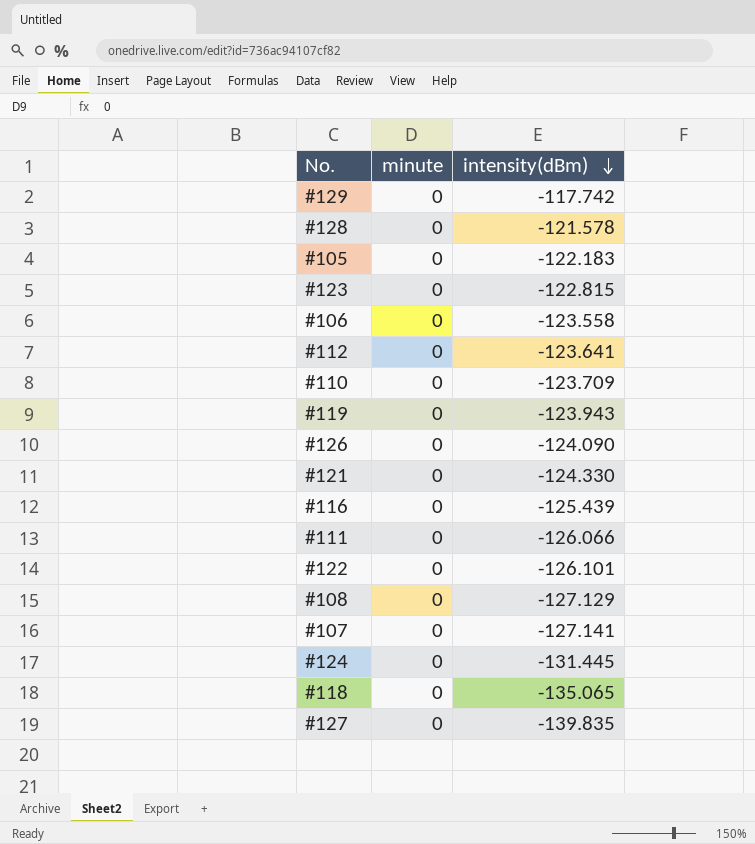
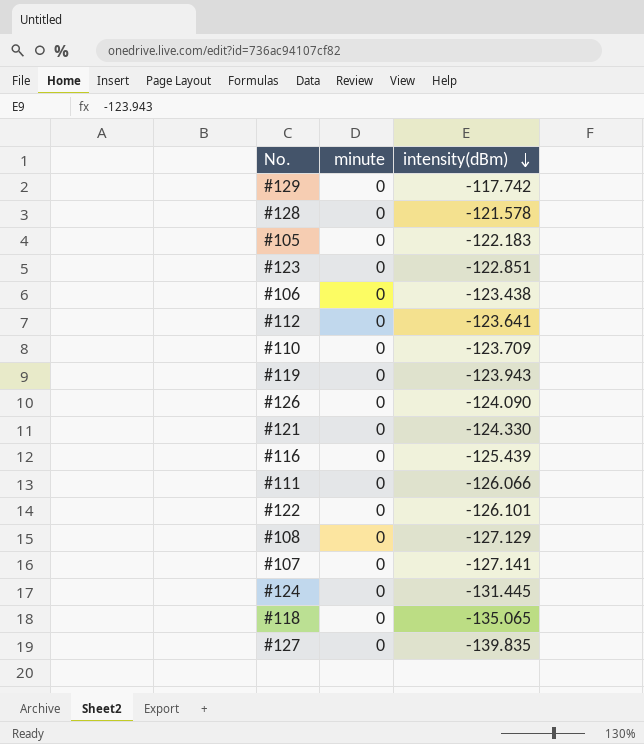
#123 | intensity(dBm): -122.815 -> -122.851
#106 | intensity(dBm): -123.558 -> -123.438

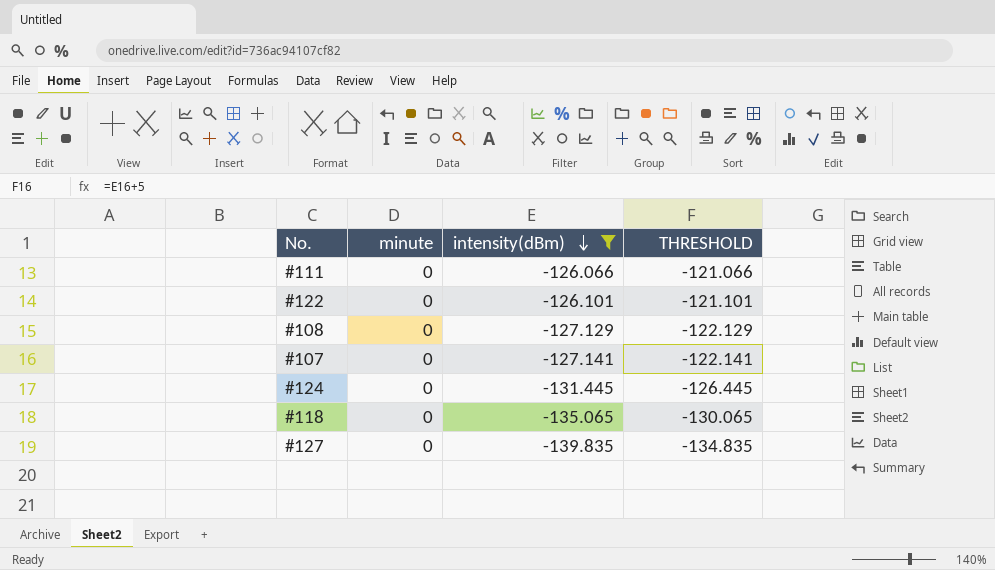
filter: none -> intensity(dBm) <= -126.066
column THRESHOLD | formula: none -> [intensity(dBm)] + 5

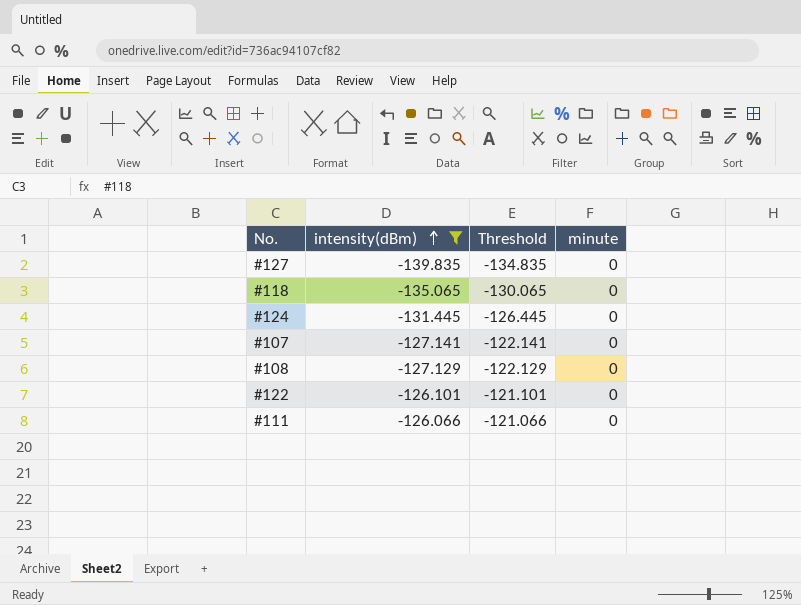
row order: intensity(dBm) descending -> intensity(dBm) ascending
column name: THRESHOLD -> Threshold
column minute | position: 2 -> 4

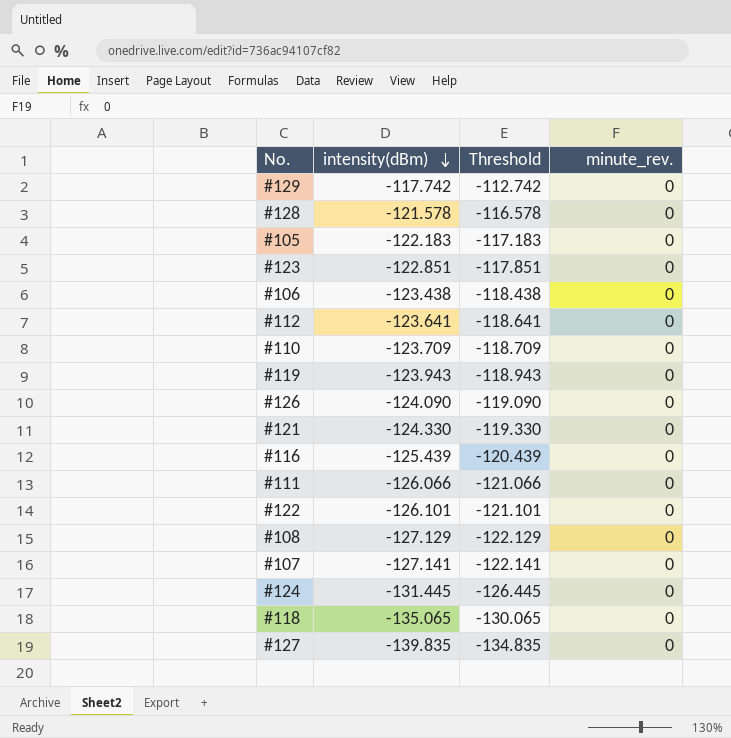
filter: intensity(dBm) <= -126.066 -> none
row order: intensity(dBm) ascending -> intensity(dBm) descending
column name: minute -> minute_rev.

